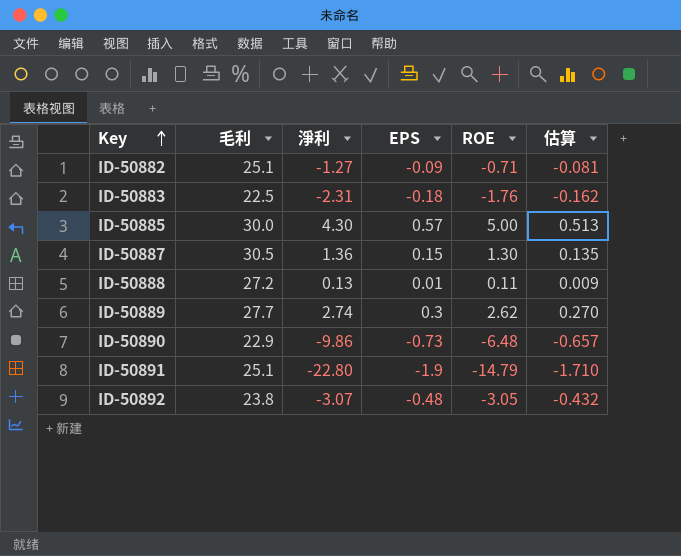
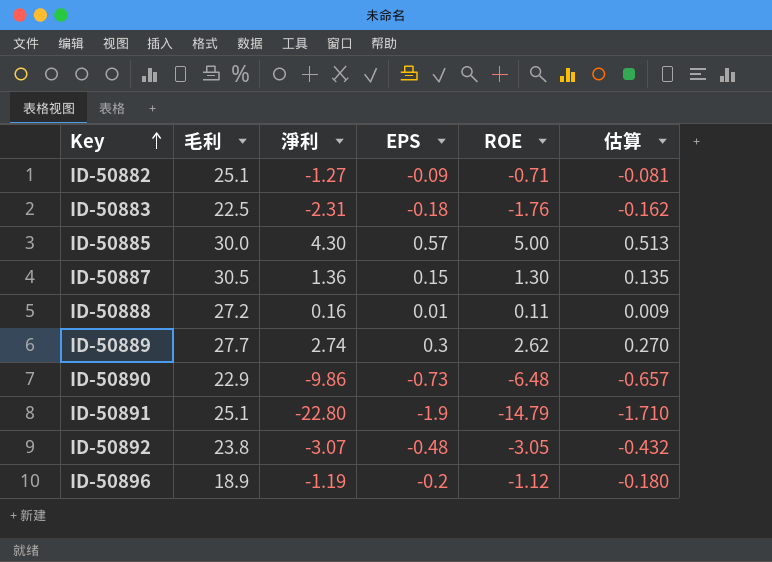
ID-50888 | 淨利: 0.13 -> 0.16
row ID-50896: none -> 18.9 | -1.19 | -0.2 | -1.12 | -0.180

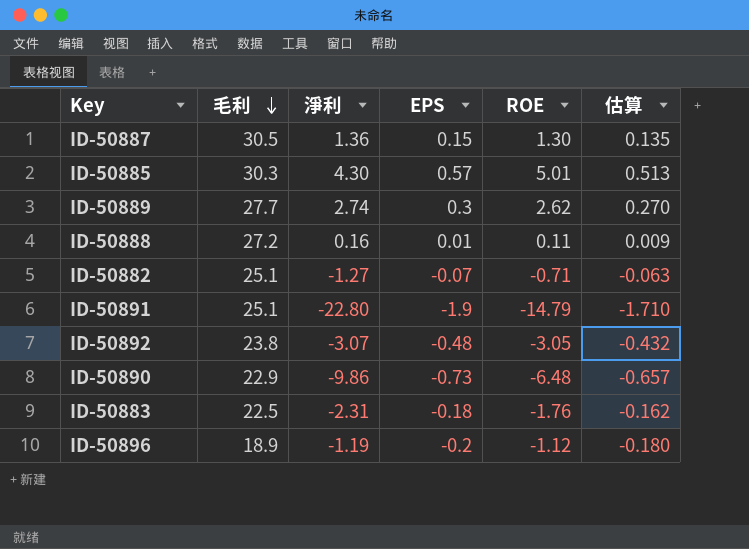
row order: Key ascending -> 毛利 descending
ID-50885 | 毛利: 30.0 -> 30.3
ID-50885 | ROE: 5.00 -> 5.01
ID-50882 | EPS: -0.09 -> -0.07
ID-50882 | 估算: -0.081 -> -0.063

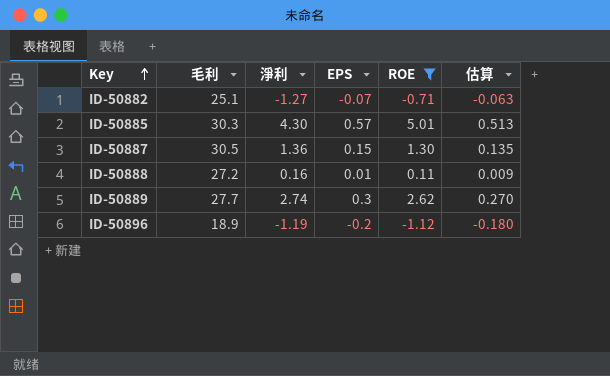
filter: none -> ROE >= -1.12
row order: 毛利 descending -> Key ascending

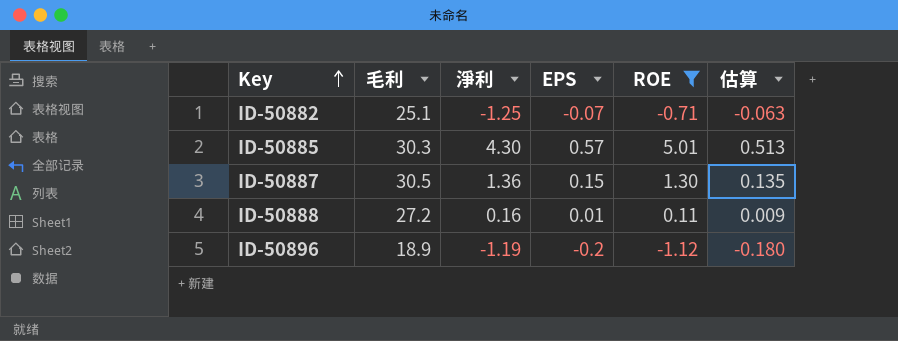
row ID-50889: 27.7 | 2.74 | 0.3 | 2.62 | 0.270 -> none
ID-50882 | 淨利: -1.27 -> -1.25

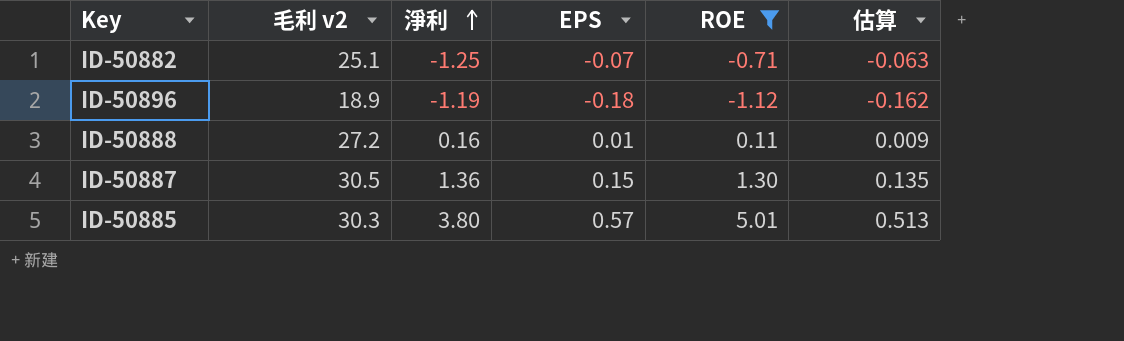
row order: Key ascending -> 淨利 ascending
column name: 毛利 -> 毛利 v2
ID-50896 | EPS: -0.2 -> -0.18
ID-50896 | 估算: -0.180 -> -0.162
ID-50885 | 淨利: 4.30 -> 3.80

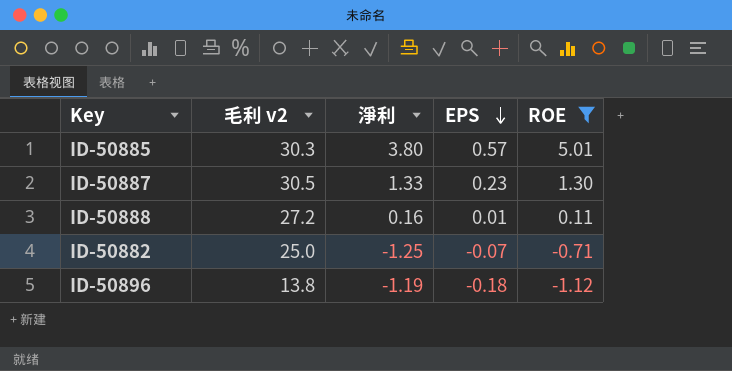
row order: 淨利 ascending -> EPS descending
column 估算 | formula: [EPS] * 0.9 -> none
ID-50887 | 淨利: 1.36 -> 1.33
ID-50887 | EPS: 0.15 -> 0.23
ID-50882 | 毛利 v2: 25.1 -> 25.0
ID-50896 | 毛利 v2: 18.9 -> 13.8

